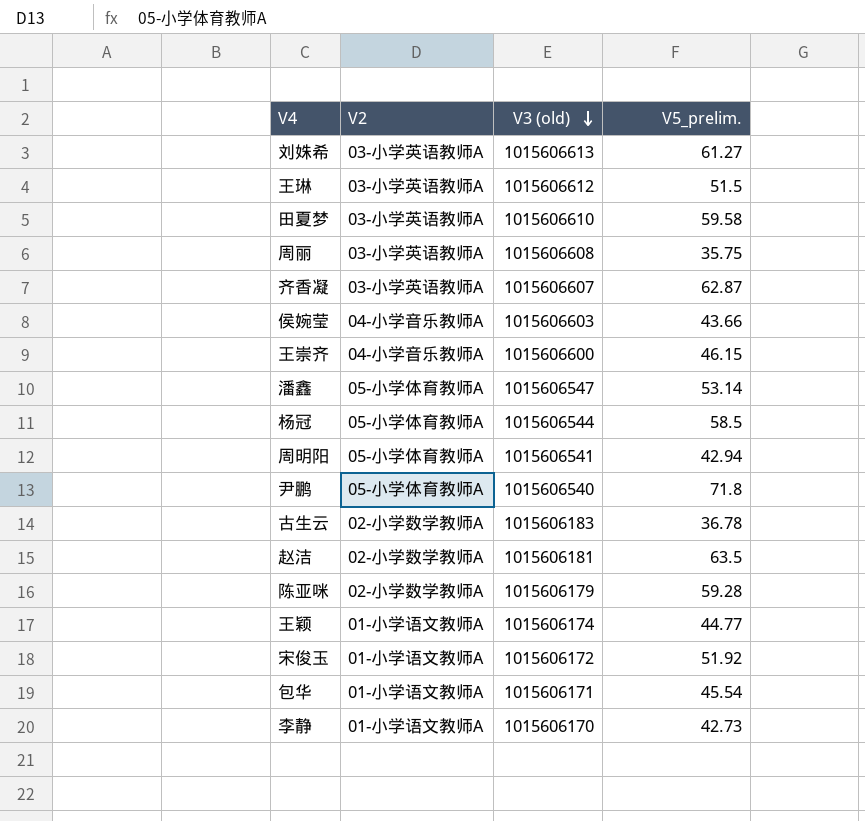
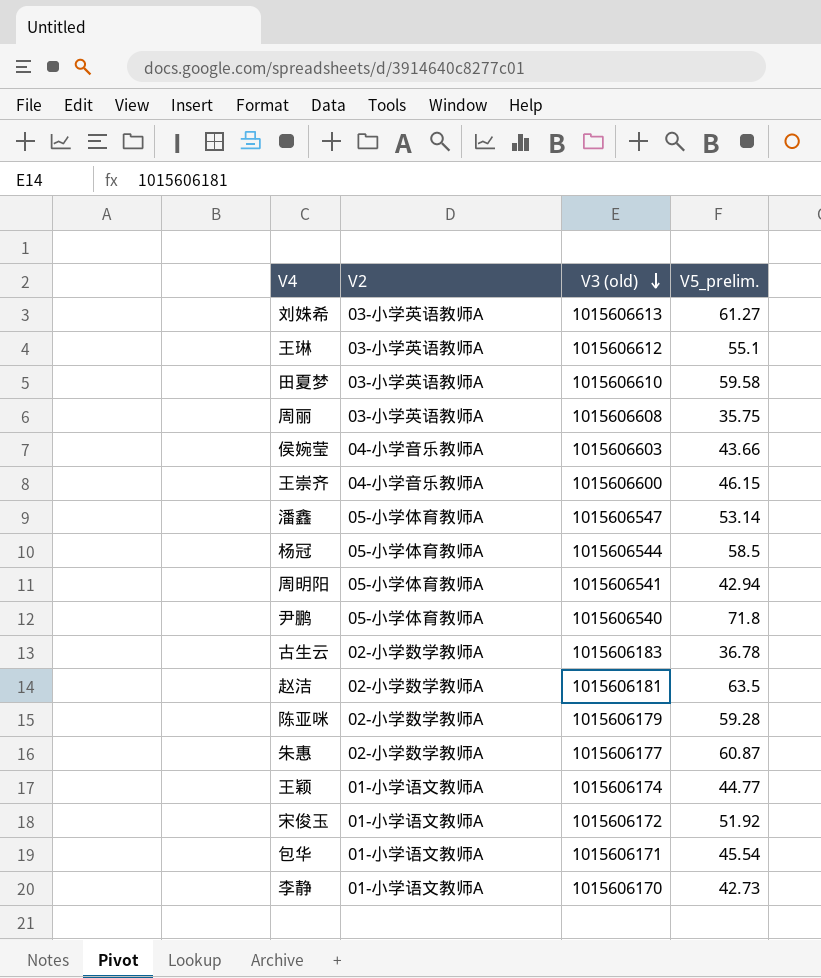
row 齐香凝: 03-小学英语教师A | 1015606607 | 62.87 -> none
王琳 | V5_prelim.: 51.5 -> 55.1
row 朱惠: none -> 02-小学数学教师A | 1015606177 | 60.87

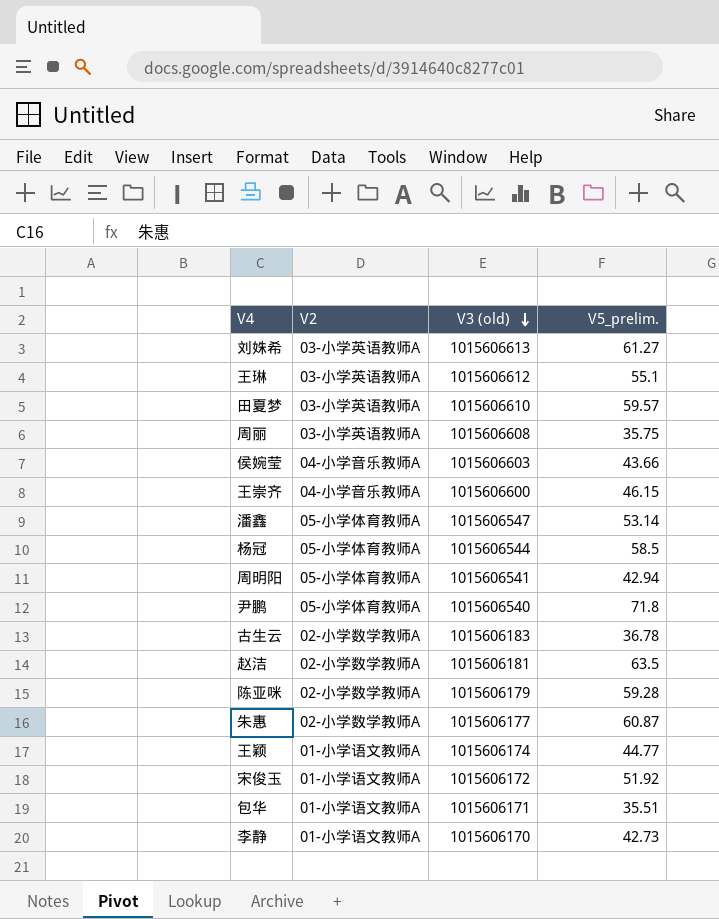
田夏梦 | V5_prelim.: 59.58 -> 59.57
包华 | V5_prelim.: 45.54 -> 35.51

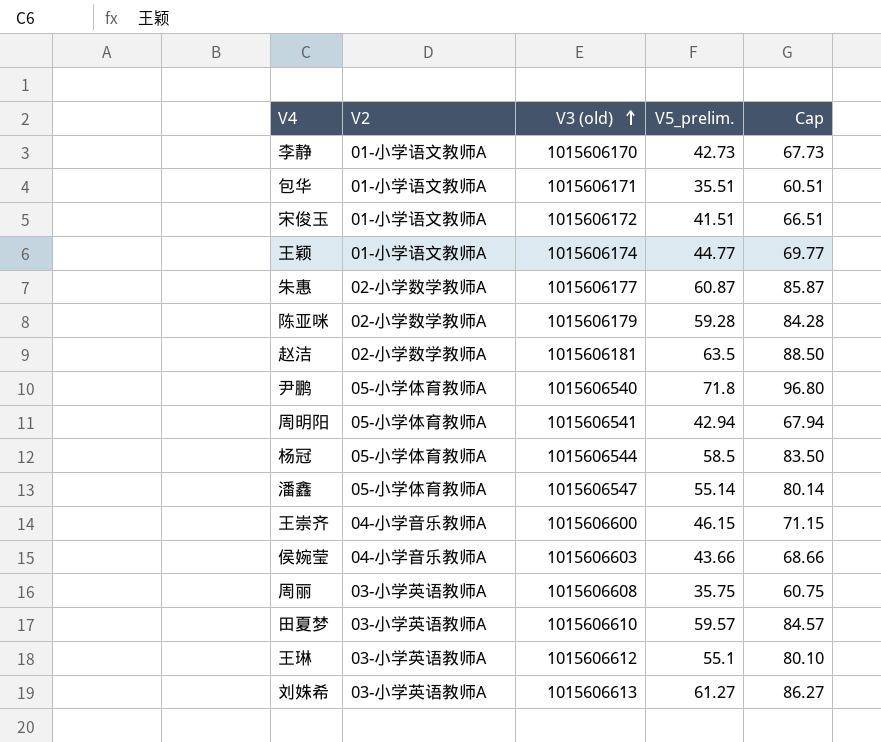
row order: V3 (old) descending -> V3 (old) ascending
column Cap | formula: none -> [V5_prelim.] + 25
row 古生云: 02-小学数学教师A | 1015606183 | 36.78 -> none
宋俊玉 | V5_prelim.: 51.92 -> 41.51
潘鑫 | V5_prelim.: 53.14 -> 55.14

